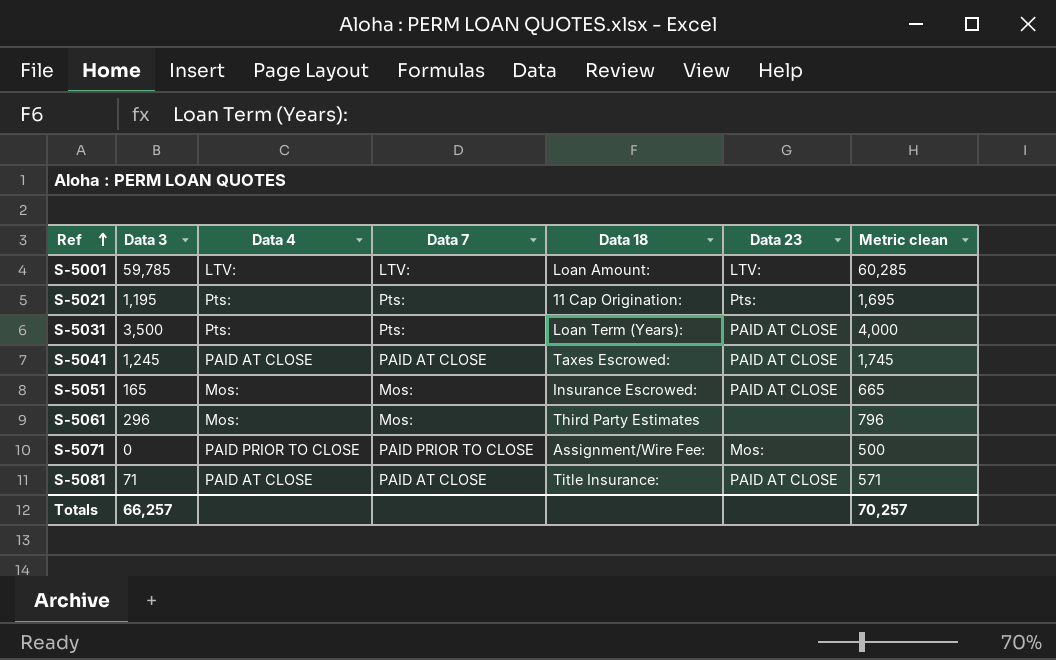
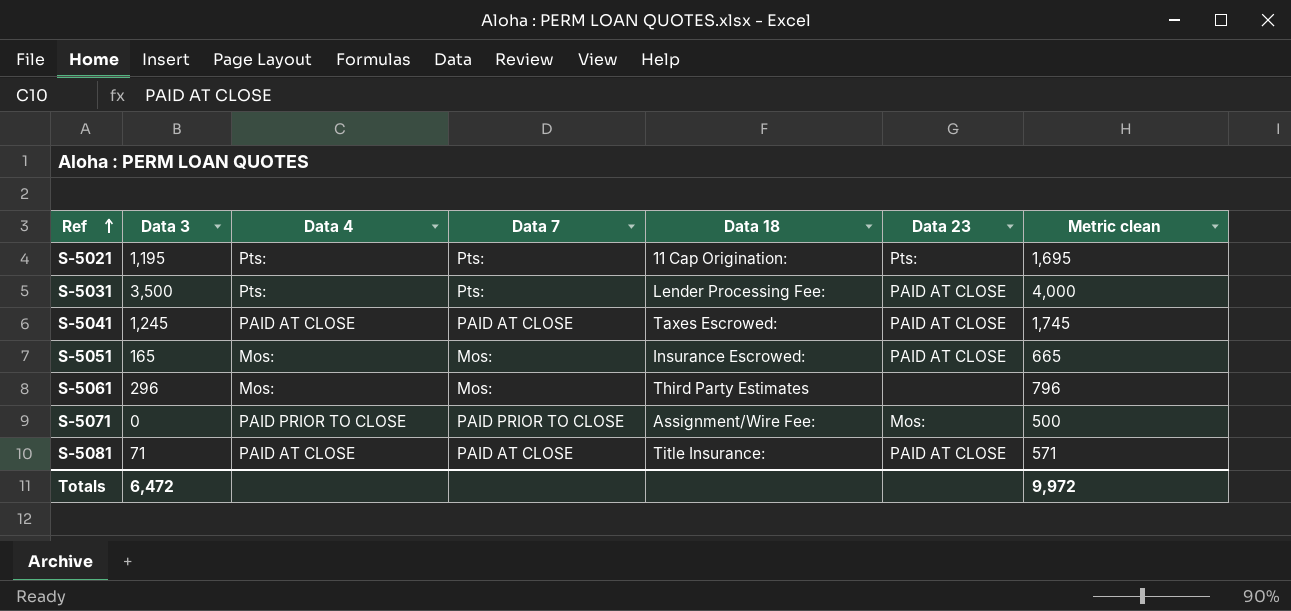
row S-5001: 59,785 | LTV: | LTV: | Loan Amount: | LTV: | 60,285 -> none
S-5031 | Data 18: Loan Term (Years): -> Lender Processing Fee:
Totals | Data 3: 66,257 -> 6,472
Totals | Metric clean: 70,257 -> 9,972

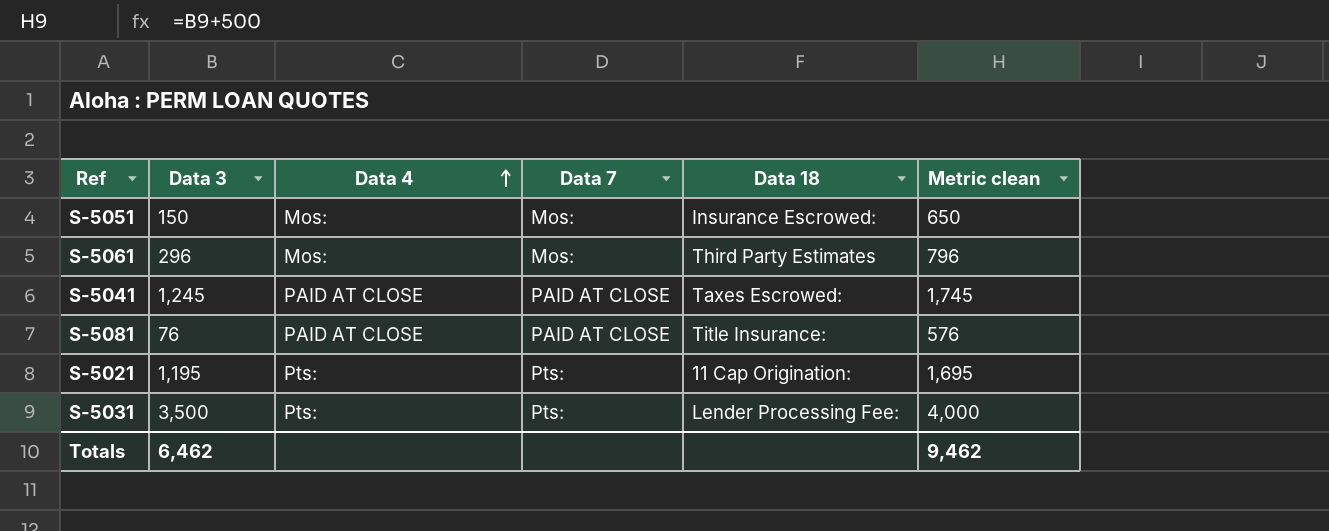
row order: Ref ascending -> Data 4 ascending
column Data 23 | position: 6 -> none
row S-5071: 0 | PAID PRIOR TO CLOSE | PAID PRIOR TO CLOSE | Assignment/Wire Fee: | Mos: | 500 -> none
S-5051 | Data 3: 165 -> 150
S-5051 | Metric clean: 665 -> 650
S-5081 | Data 3: 71 -> 76
S-5081 | Metric clean: 571 -> 576
Totals | Data 3: 6,472 -> 6,462
Totals | Metric clean: 9,972 -> 9,462

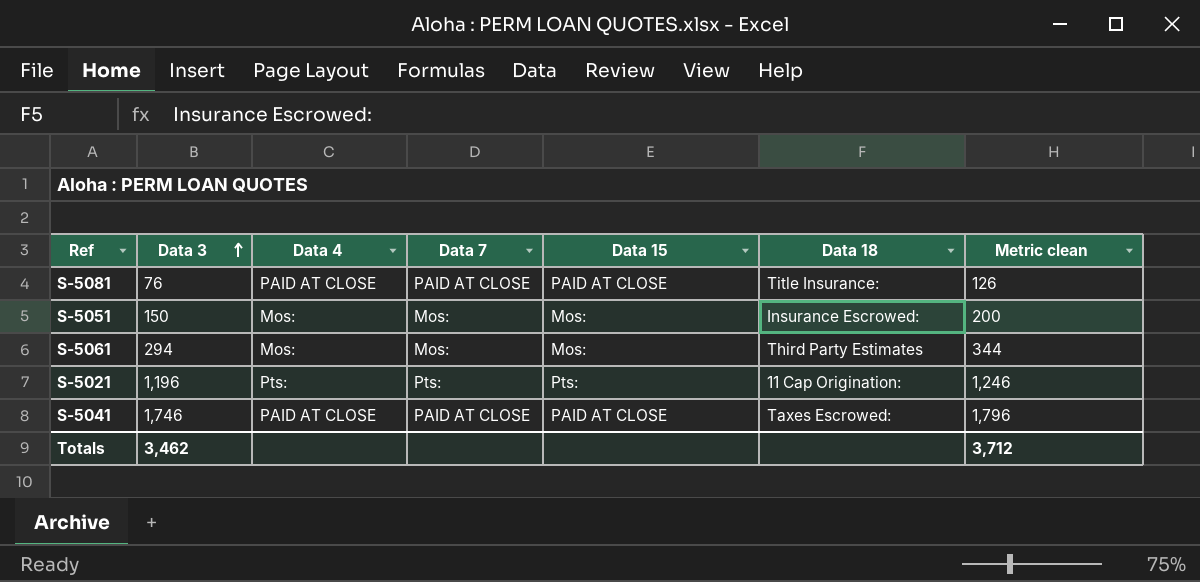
row order: Data 4 ascending -> Data 3 ascending
column Data 15 | position: none -> 5
column Metric clean | formula: [Data 3] + 500 -> [Data 3] + 50
row S-5031: 3,500 | Pts: | Pts: | Lender Processing Fee: | 4,000 -> none
S-5061 | Data 3: 296 -> 294
S-5021 | Data 3: 1,195 -> 1,196
S-5041 | Data 3: 1,245 -> 1,746
Totals | Data 3: 6,462 -> 3,462
Totals | Metric clean: 9,462 -> 3,712

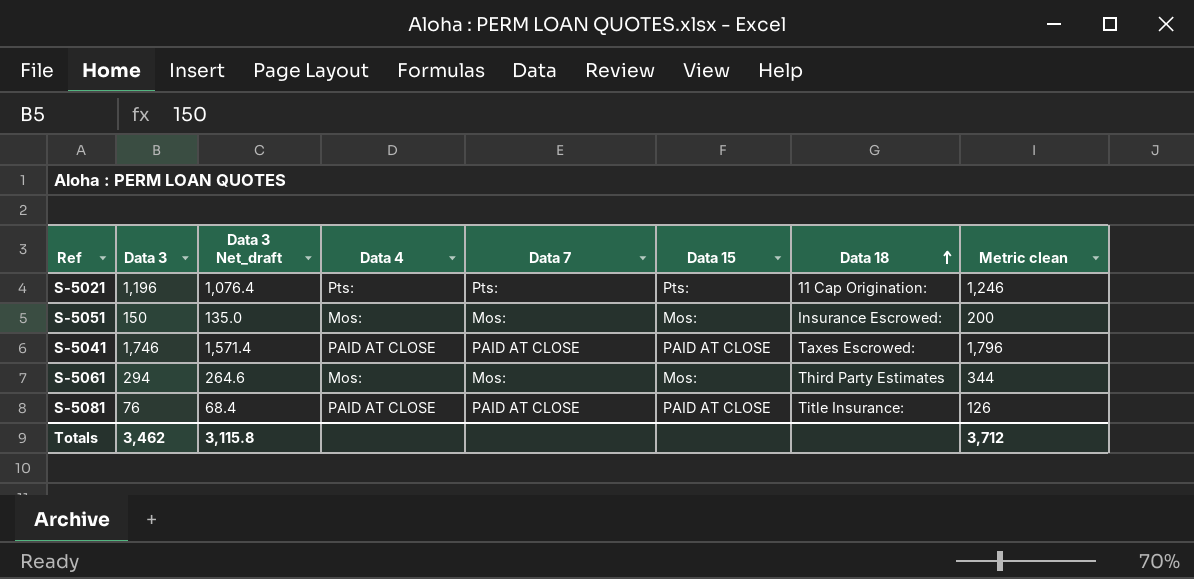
row order: Data 3 ascending -> Data 18 ascending
column Data 3 Net_draft | formula: none -> [Data 3] * 0.9

